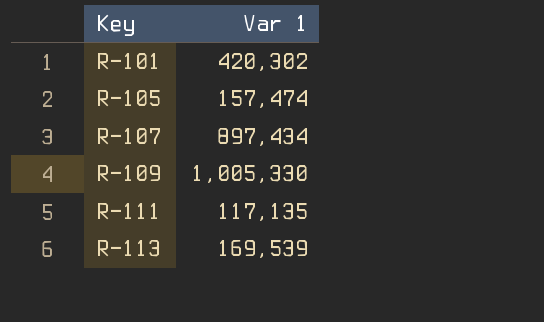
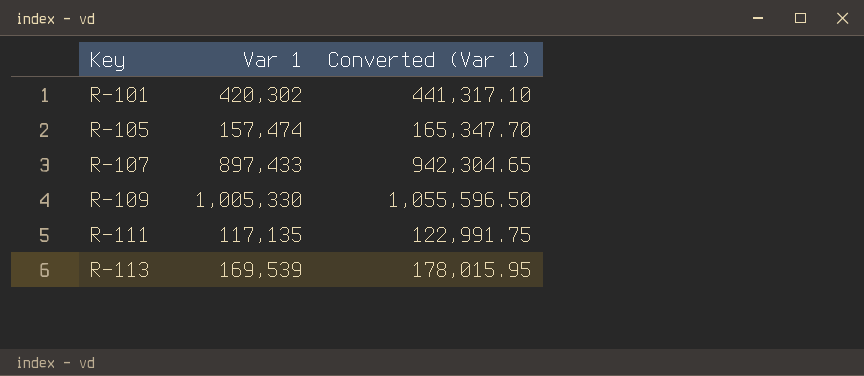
column Converted (Var 1) | formula: none -> [Var 1] * 1.05
R-107 | Var 1: 897,434 -> 897,433

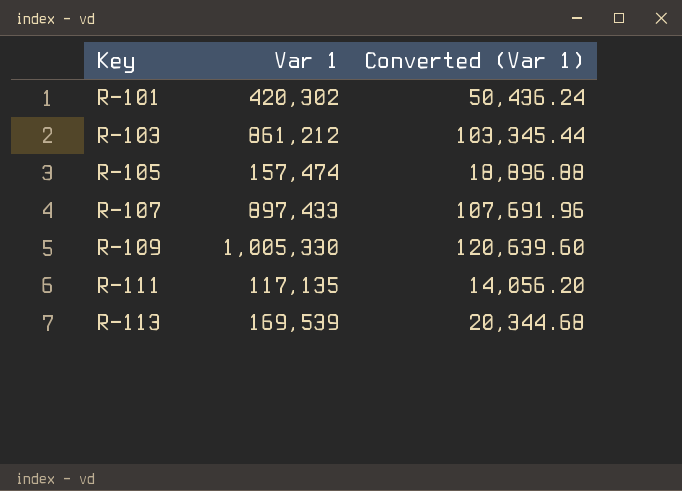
column Converted (Var 1) | formula: [Var 1] * 1.05 -> [Var 1] * 0.12
row R-103: none -> 861,212 | 103,345.44

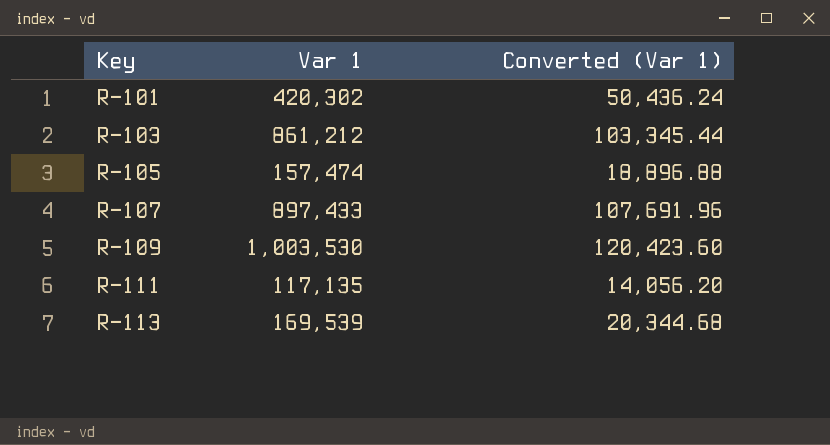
R-109 | Var 1: 1,005,330 -> 1,003,530
R-109 | Converted (Var 1): 120,639.60 -> 120,423.60

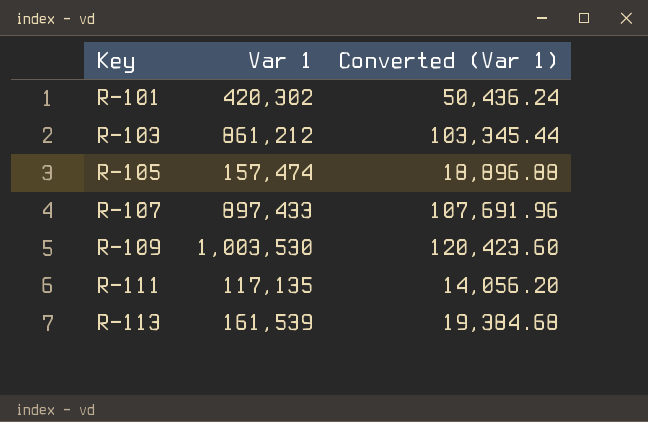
R-113 | Var 1: 169,539 -> 161,539
R-113 | Converted (Var 1): 20,344.68 -> 19,384.68

